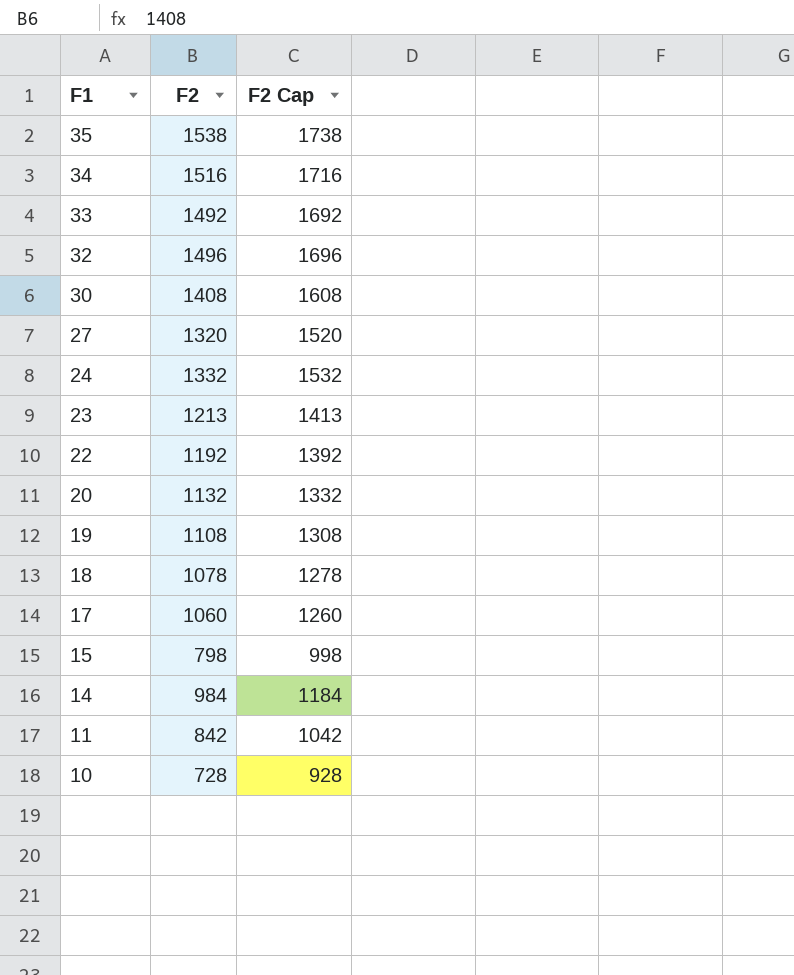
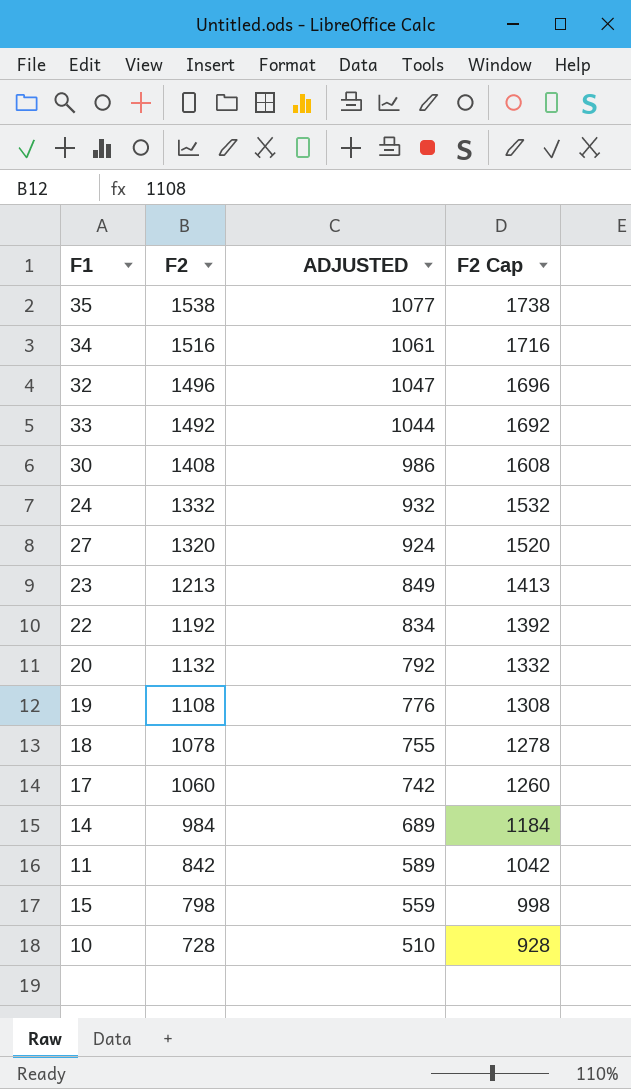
row order: F1 descending -> F2 descending
column ADJUSTED | formula: none -> [F2] * 0.7

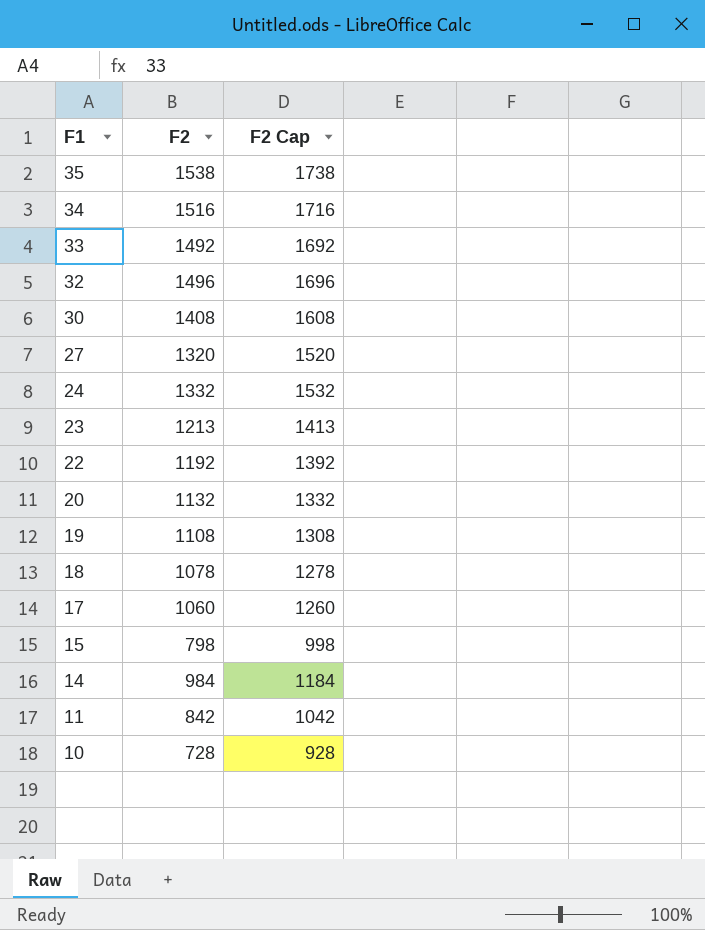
row order: F2 descending -> F1 descending
column ADJUSTED | formula: [F2] * 0.7 -> none

